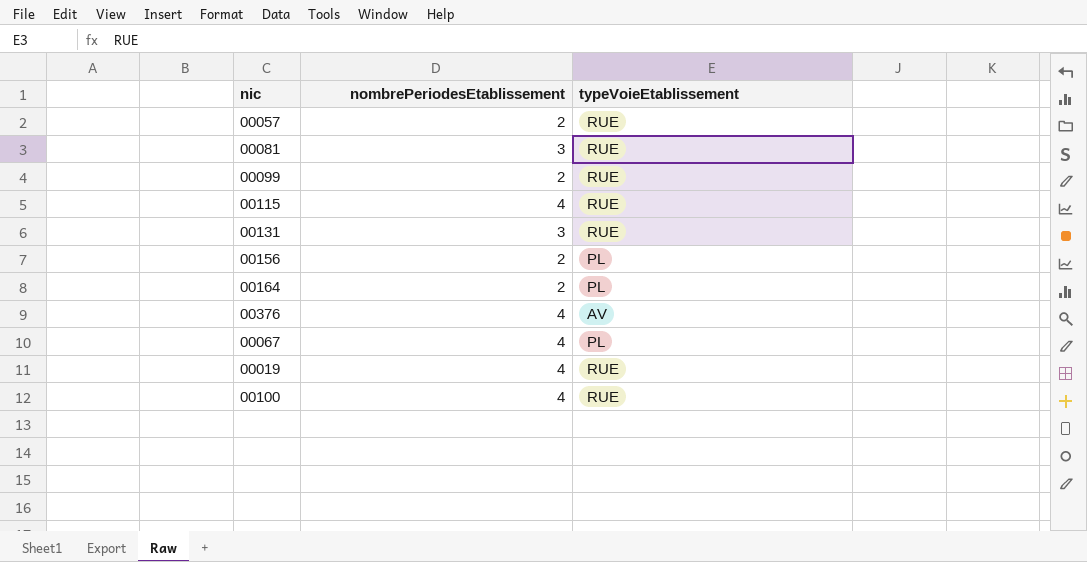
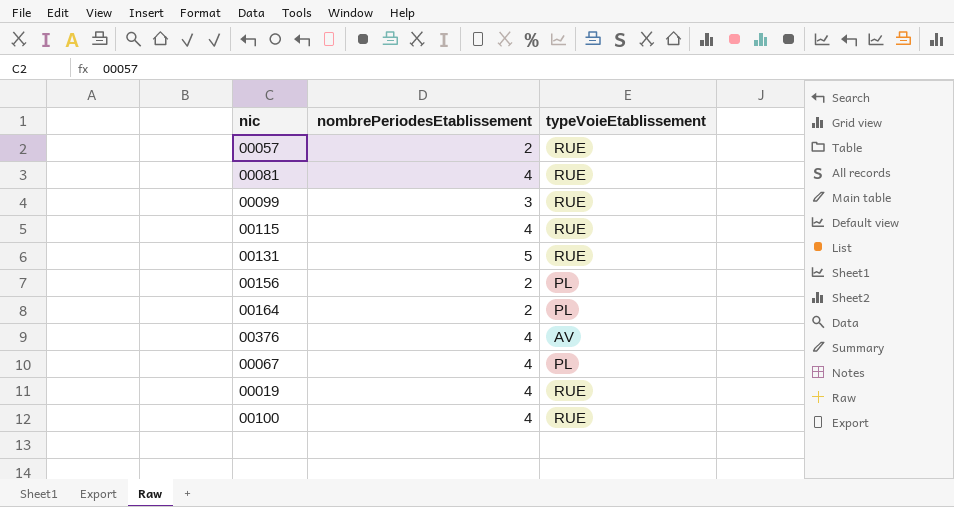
00081 | nombrePeriodesEtablissement: 3 -> 4
00099 | nombrePeriodesEtablissement: 2 -> 3
00131 | nombrePeriodesEtablissement: 3 -> 5

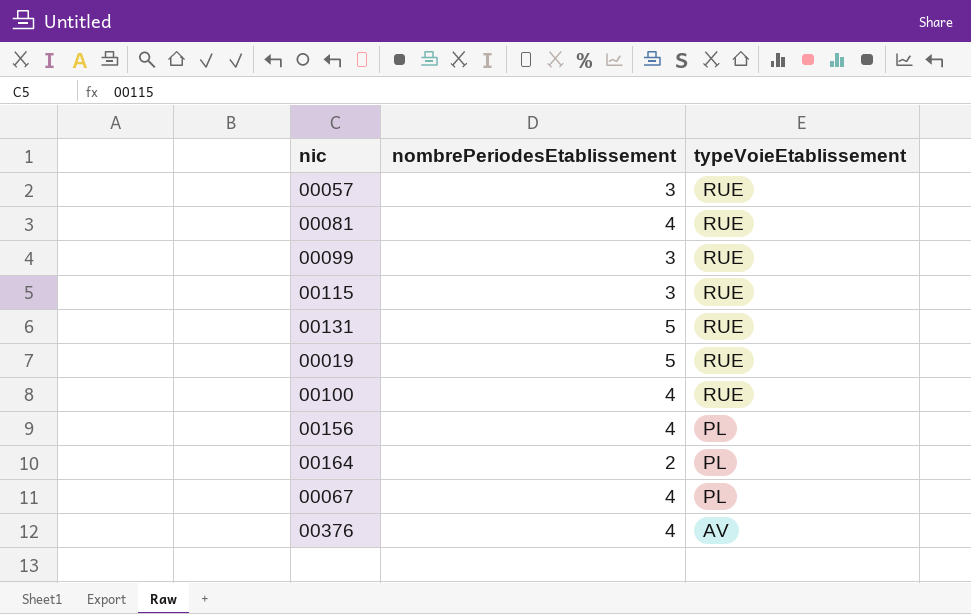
row order: none -> typeVoieEtablissement descending
00057 | nombrePeriodesEtablissement: 2 -> 3
00115 | nombrePeriodesEtablissement: 4 -> 3
00019 | nombrePeriodesEtablissement: 4 -> 5
00156 | nombrePeriodesEtablissement: 2 -> 4

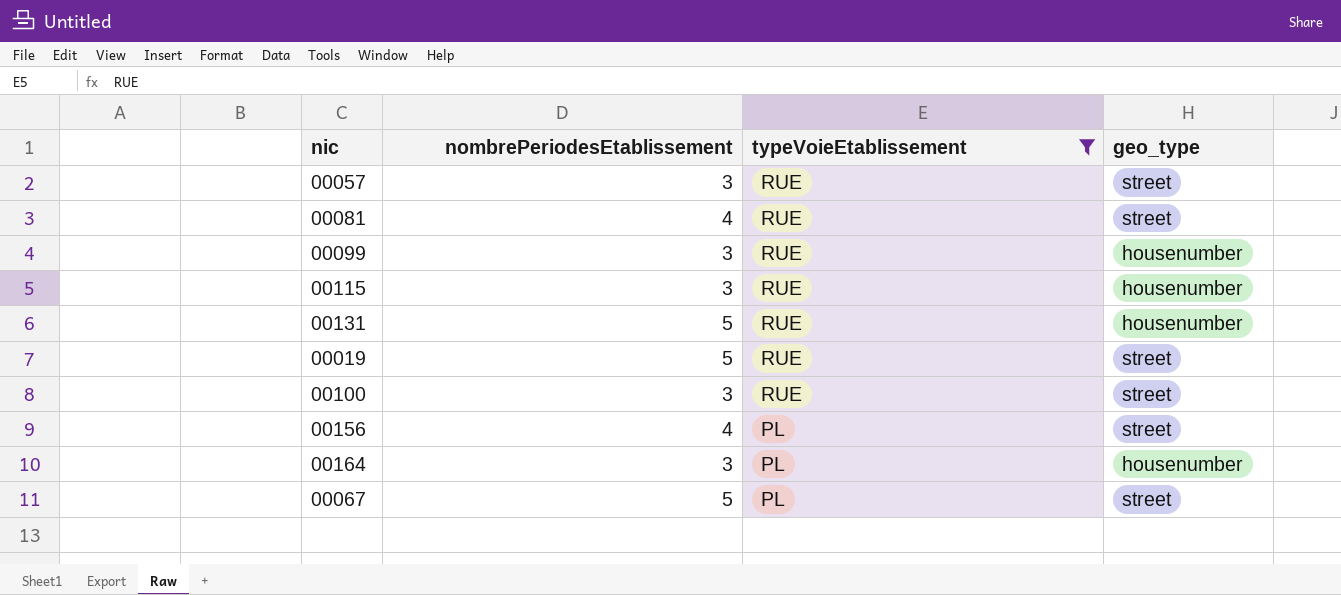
filter: none -> typeVoieEtablissement != AV
column geo_type | position: none -> 4
00100 | nombrePeriodesEtablissement: 4 -> 3
00164 | nombrePeriodesEtablissement: 2 -> 3
00067 | nombrePeriodesEtablissement: 4 -> 5

